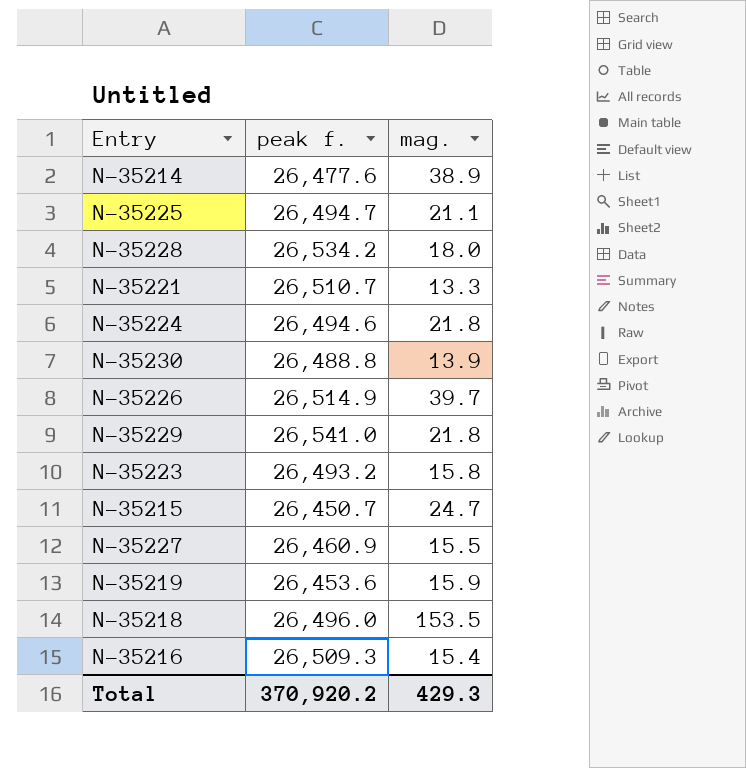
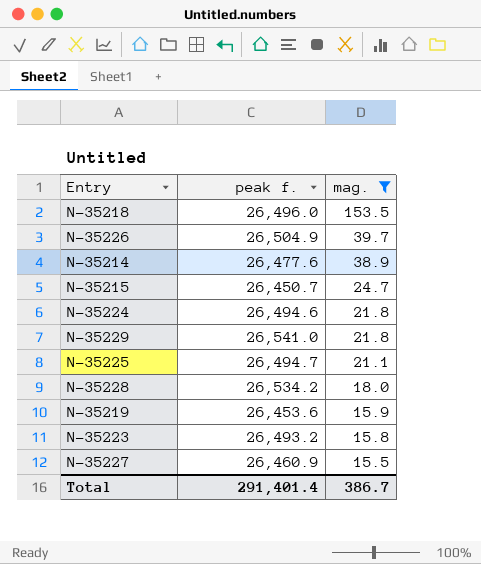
filter: none -> mag. >= 15.5
row order: none -> mag. descending
N-35226 | peak f.: 26,514.9 -> 26,504.9
Total | peak f.: 370,920.2 -> 291,401.4
Total | mag.: 429.3 -> 386.7

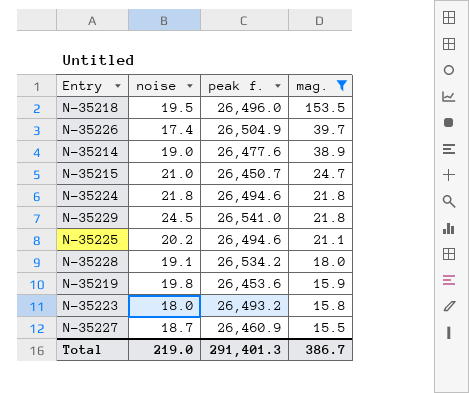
column noise | position: none -> 2
N-35225 | peak f.: 26,494.7 -> 26,494.6
Total | peak f.: 291,401.4 -> 291,401.3

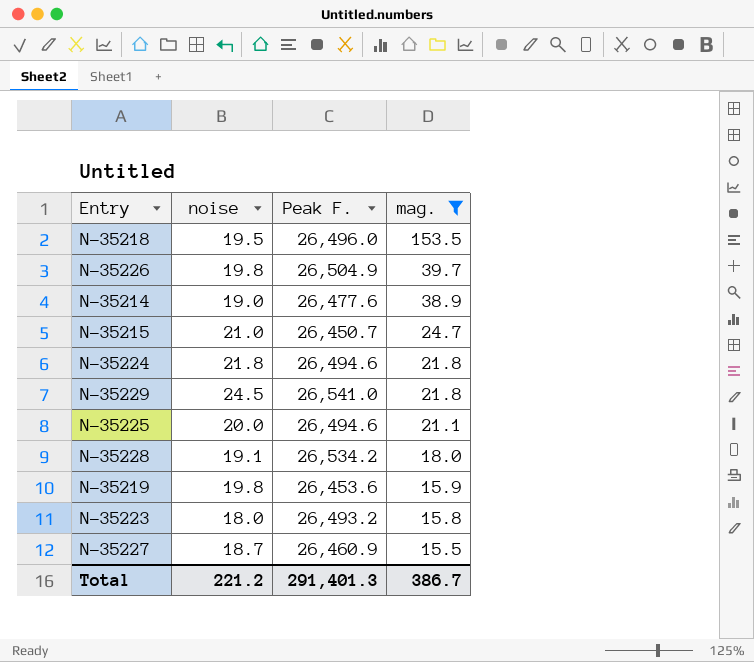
column name: peak f. -> Peak F.
N-35226 | noise: 17.4 -> 19.8
N-35225 | noise: 20.2 -> 20.0
Total | noise: 219.0 -> 221.2

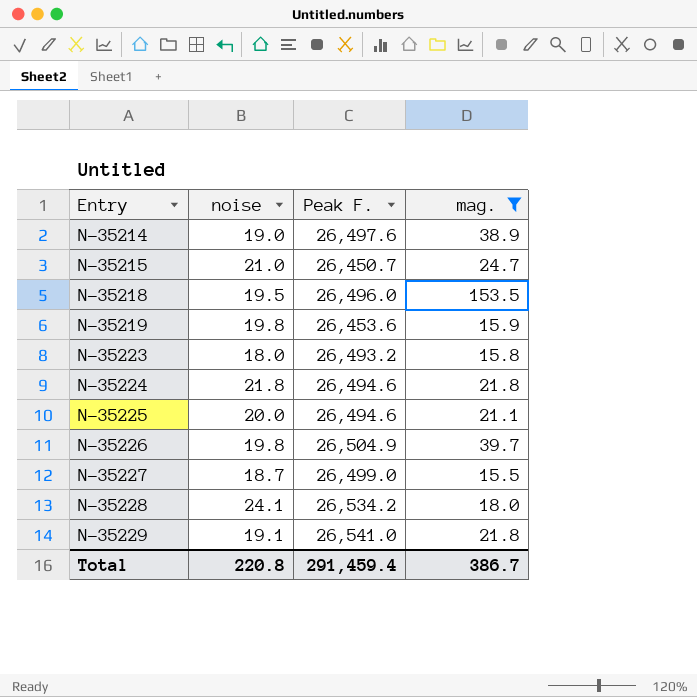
row order: mag. descending -> Entry ascending
N-35214 | Peak F.: 26,477.6 -> 26,497.6
N-35227 | Peak F.: 26,460.9 -> 26,499.0
N-35228 | noise: 19.1 -> 24.1
N-35229 | noise: 24.5 -> 19.1
Total | noise: 221.2 -> 220.8
Total | Peak F.: 291,401.3 -> 291,459.4

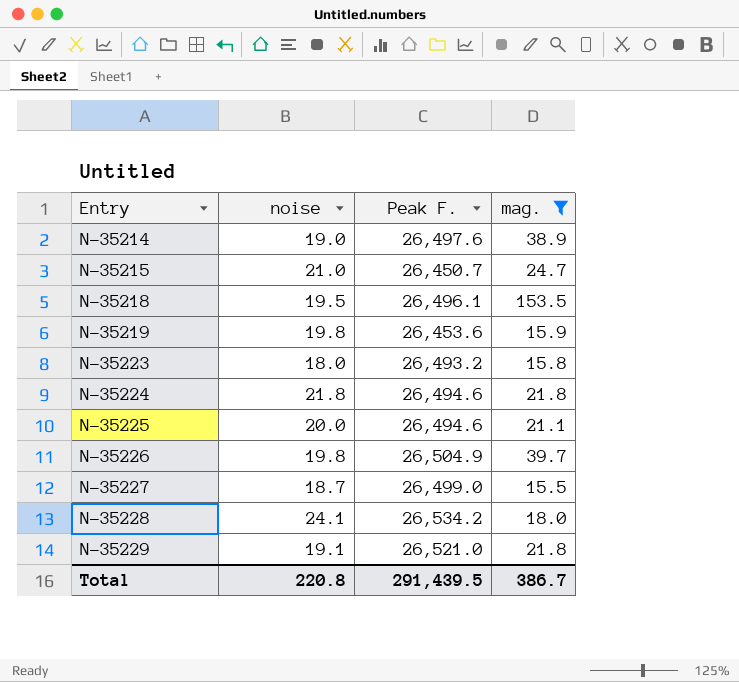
N-35218 | Peak F.: 26,496.0 -> 26,496.1
N-35229 | Peak F.: 26,541.0 -> 26,521.0
Total | Peak F.: 291,459.4 -> 291,439.5

